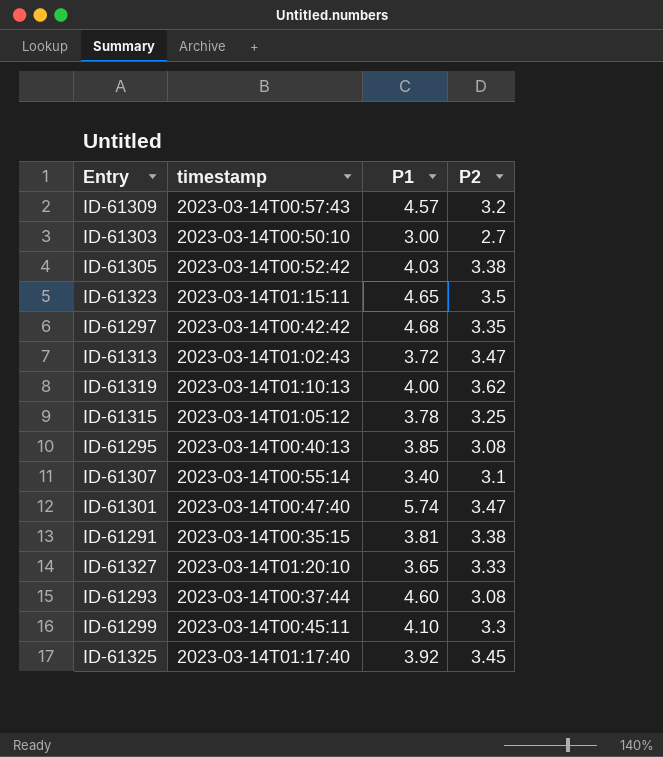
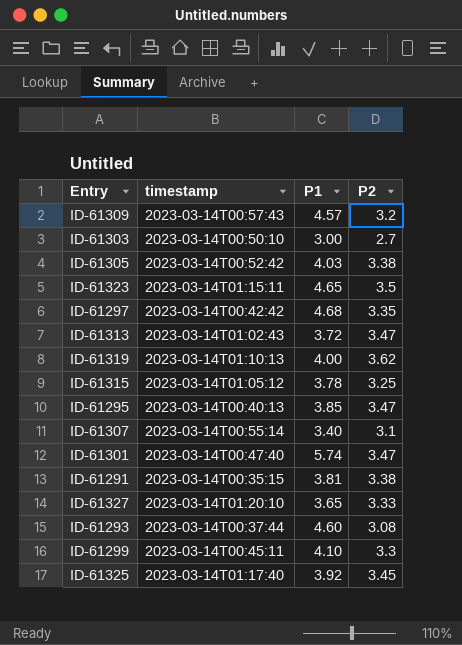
ID-61295 | P2: 3.08 -> 3.47

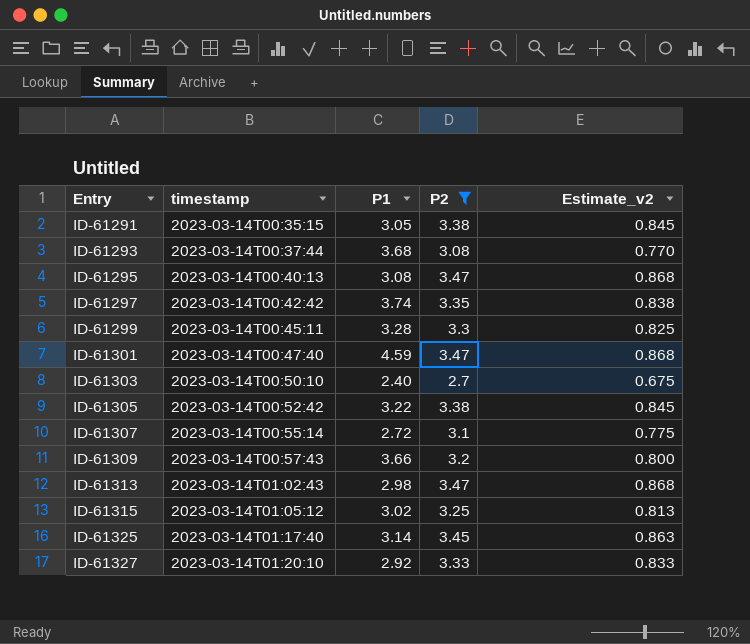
filter: none -> P2 <= 3.47
row order: none -> Entry ascending
column Estimate_v2 | formula: none -> [P2] * 0.25
ID-61291 | P1: 3.81 -> 3.05
ID-61293 | P1: 4.60 -> 3.68
ID-61295 | P1: 3.85 -> 3.08
ID-61297 | P1: 4.68 -> 3.74
ID-61299 | P1: 4.10 -> 3.28
ID-61301 | P1: 5.74 -> 4.59
ID-61303 | P1: 3.00 -> 2.40
ID-61305 | P1: 4.03 -> 3.22
ID-61307 | P1: 3.40 -> 2.72
ID-61309 | P1: 4.57 -> 3.66
ID-61313 | P1: 3.72 -> 2.98
ID-61315 | P1: 3.78 -> 3.02
ID-61325 | P1: 3.92 -> 3.14
ID-61327 | P1: 3.65 -> 2.92

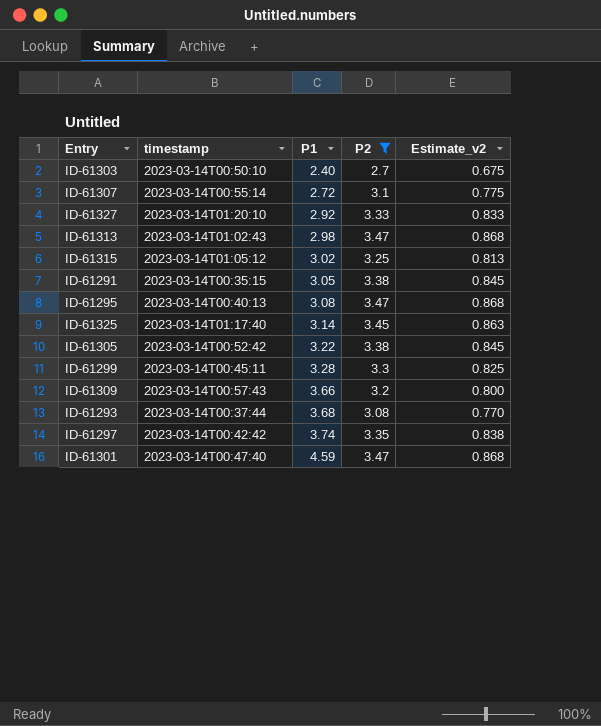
row order: Entry ascending -> P1 ascending

